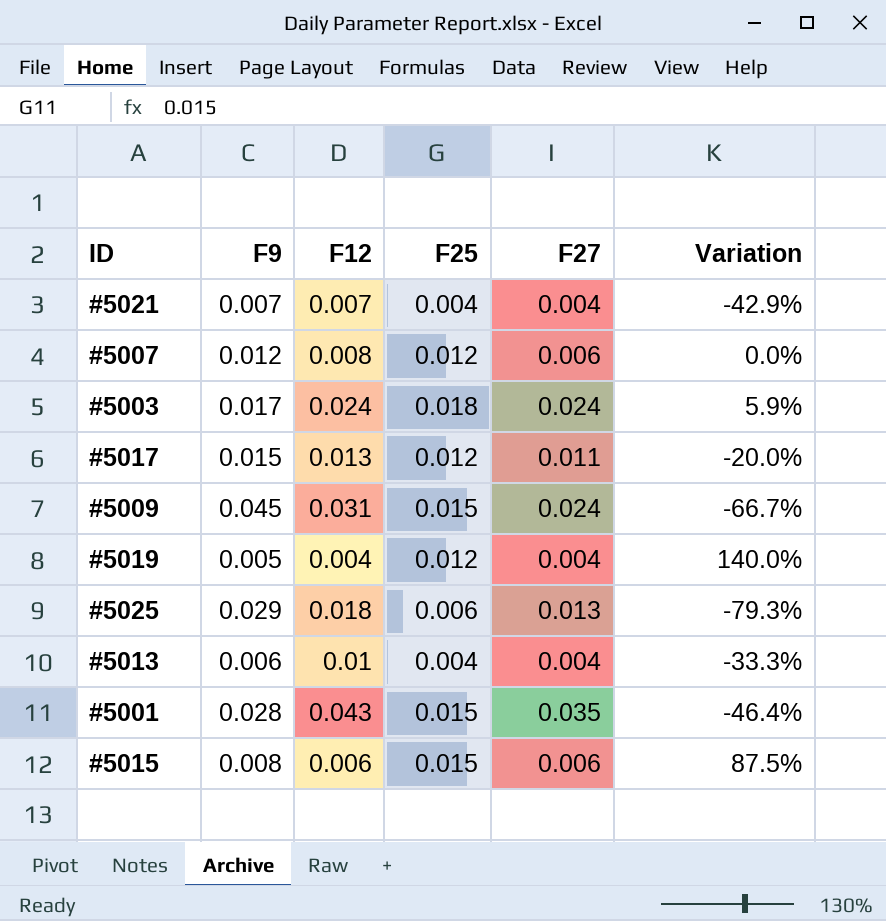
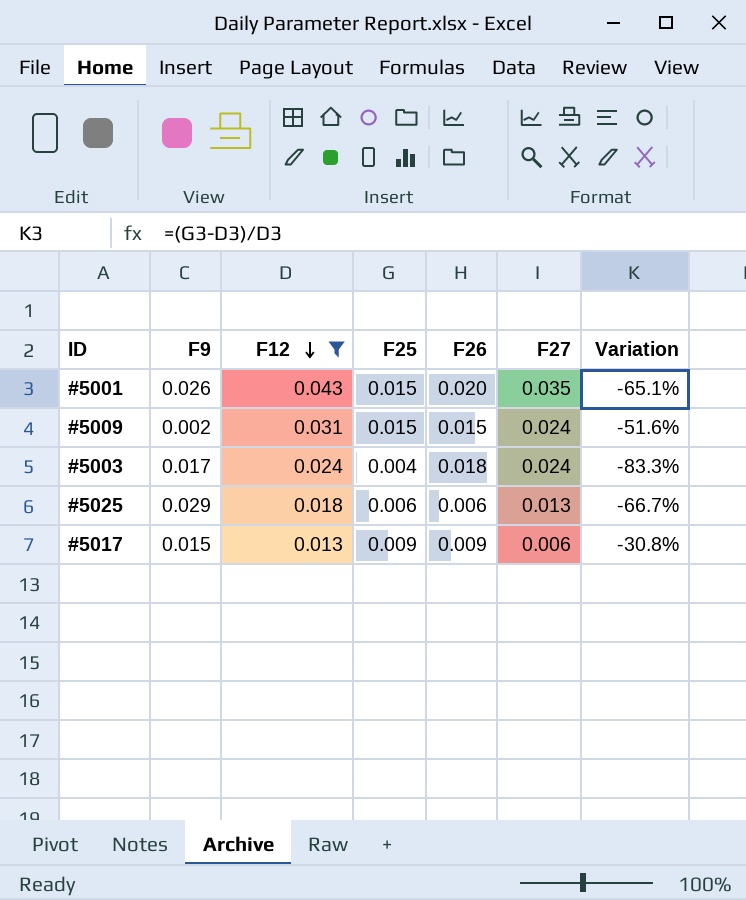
filter: none -> F12 >= 0.013
row order: none -> F12 descending
column F26 | position: none -> 5
column Variation | formula: ([F25] - [F9]) / [F9] -> ([F25] - [F12]) / [F12]
#5001 | F9: 0.028 -> 0.026
#5009 | F9: 0.045 -> 0.002
#5003 | F25: 0.018 -> 0.004
#5017 | F25: 0.012 -> 0.009
#5017 | F27: 0.011 -> 0.006

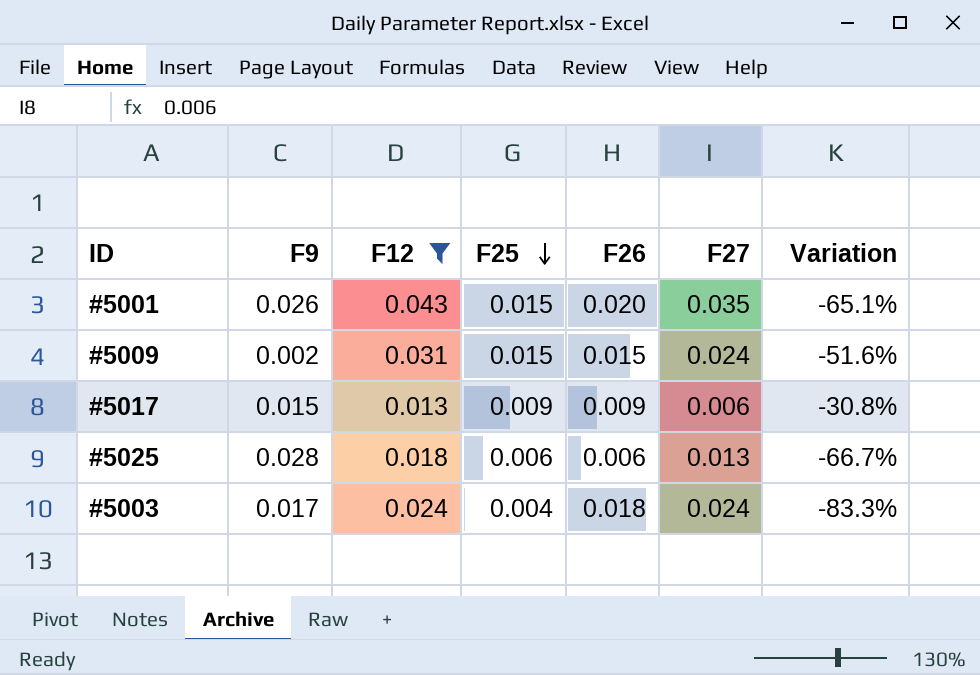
row order: F12 descending -> F25 descending
#5025 | F9: 0.029 -> 0.028

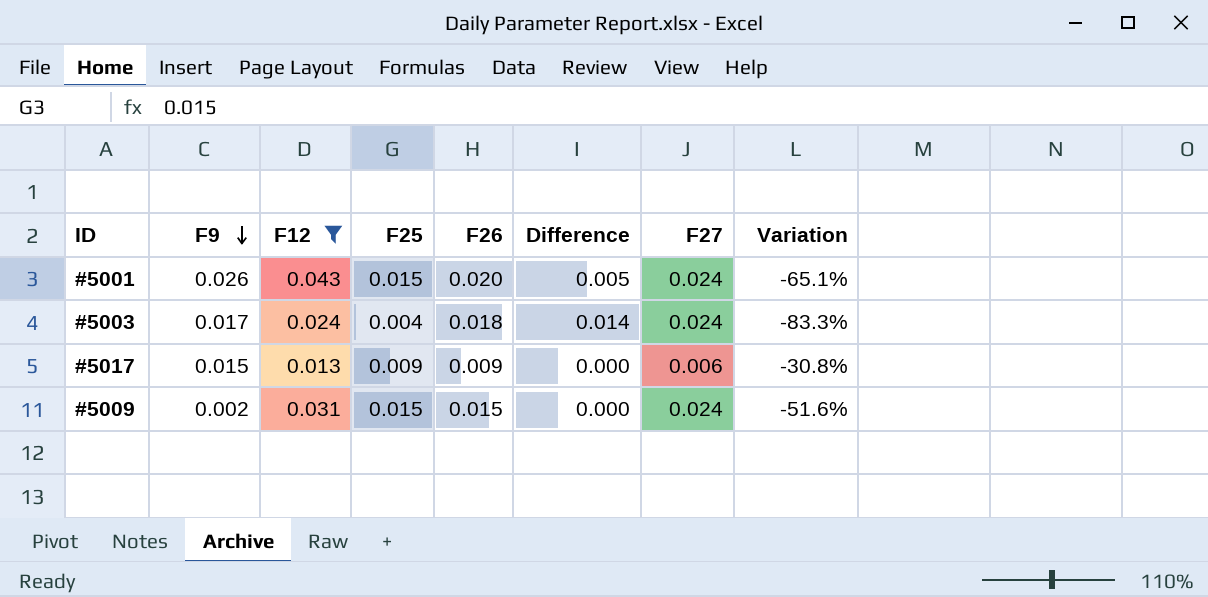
row order: F25 descending -> F9 descending
column Difference | formula: none -> [F26] - [F25]
row #5025: 0.028 | 0.018 | 0.006 | 0.006 | 0.013 | -66.7% -> none
#5001 | F27: 0.035 -> 0.024

